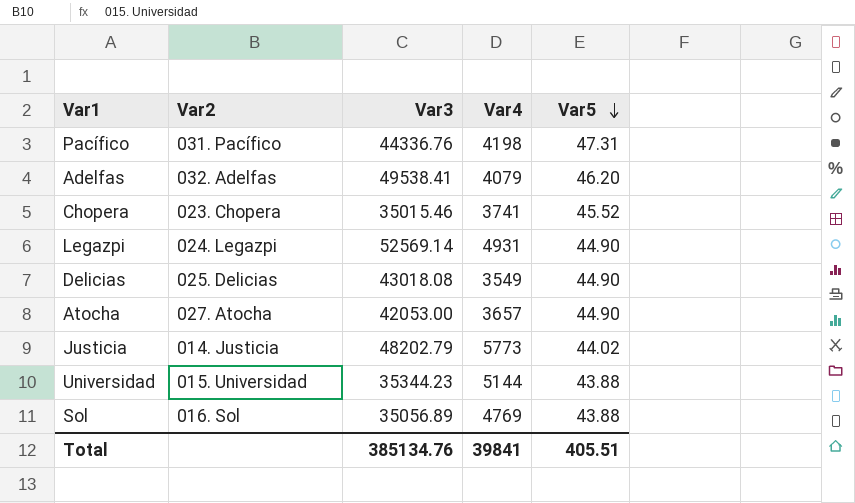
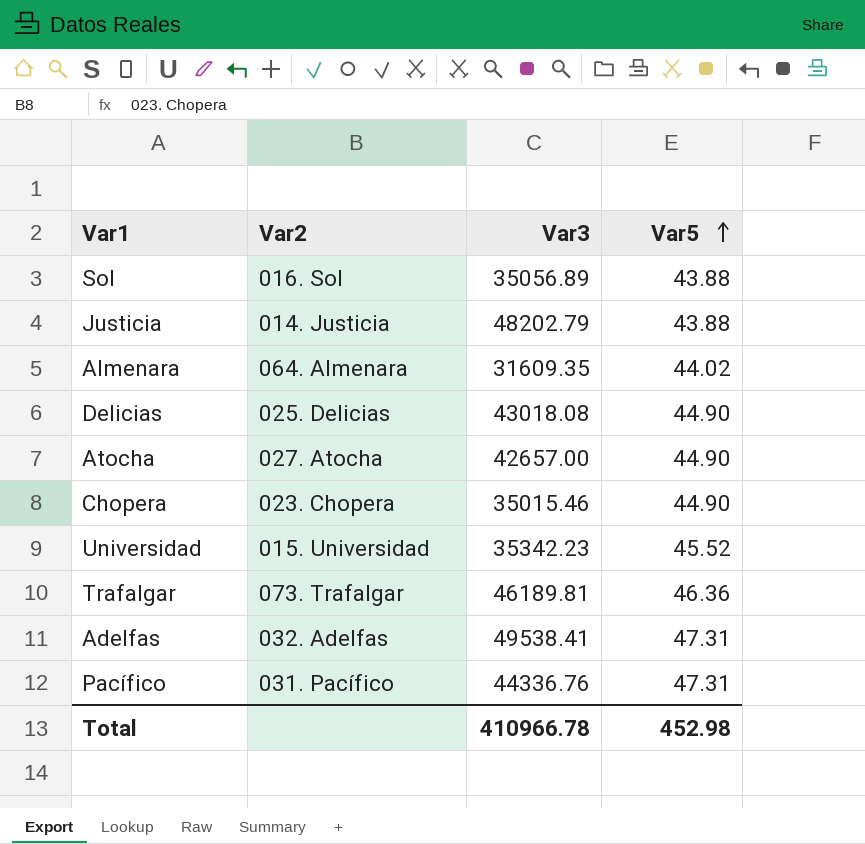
row order: Var5 descending -> Var5 ascending
column Var4 | position: 4 -> none
row Legazpi: 024. Legazpi | 52569.14 | 4931 | 44.90 -> none
Justicia | Var5: 44.02 -> 43.88
row Almenara: none -> 064. Almenara | 31609.35 | 44.02
Atocha | Var3: 42053.00 -> 42657.00
Chopera | Var5: 45.52 -> 44.90
Universidad | Var3: 35344.23 -> 35342.23
Universidad | Var5: 43.88 -> 45.52
row Trafalgar: none -> 073. Trafalgar | 46189.81 | 46.36
Adelfas | Var5: 46.20 -> 47.31
Total | Var3: 385134.76 -> 410966.78
Total | Var5: 405.51 -> 452.98

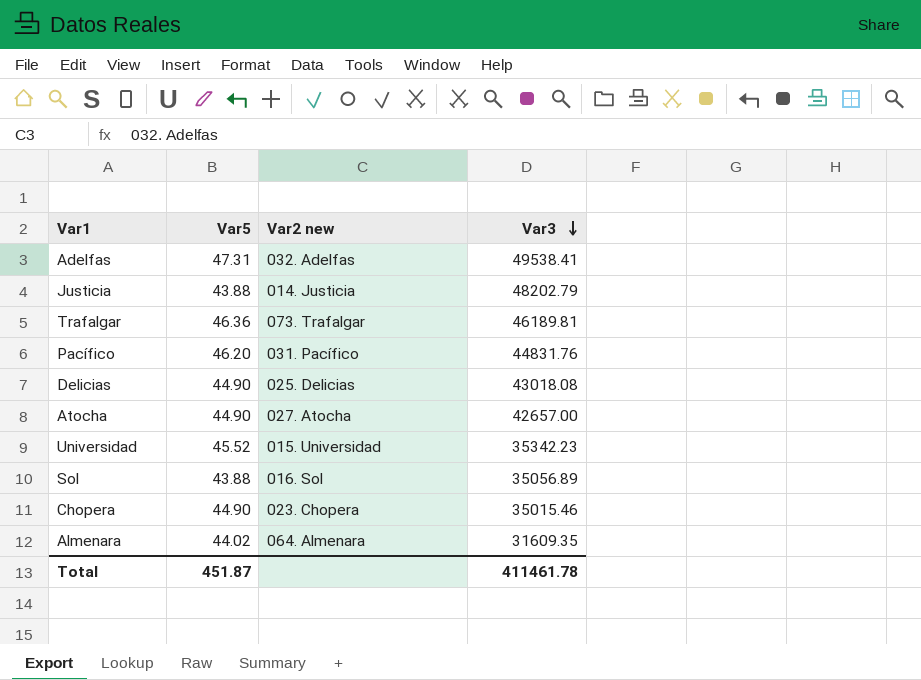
row order: Var5 ascending -> Var3 descending
column Var5 | position: 4 -> 2
column name: Var2 -> Var2 new
Pacífico | Var5: 47.31 -> 46.20
Pacífico | Var3: 44336.76 -> 44831.76
Total | Var5: 452.98 -> 451.87
Total | Var3: 410966.78 -> 411461.78

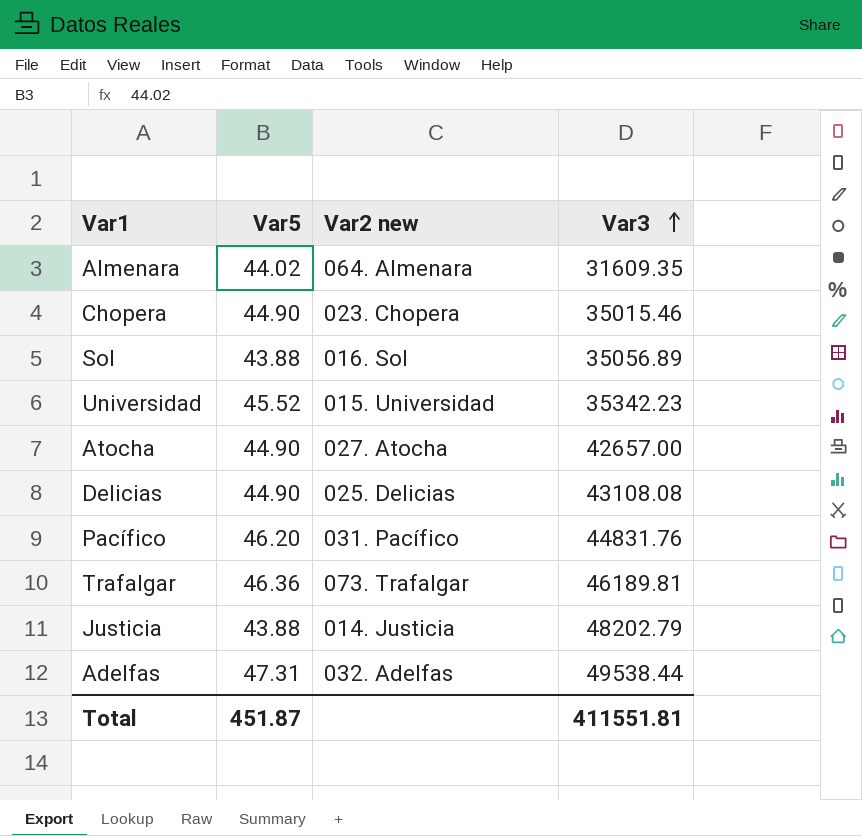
row order: Var3 descending -> Var3 ascending
Delicias | Var3: 43018.08 -> 43108.08
Adelfas | Var3: 49538.41 -> 49538.44
Total | Var3: 411461.78 -> 411551.81

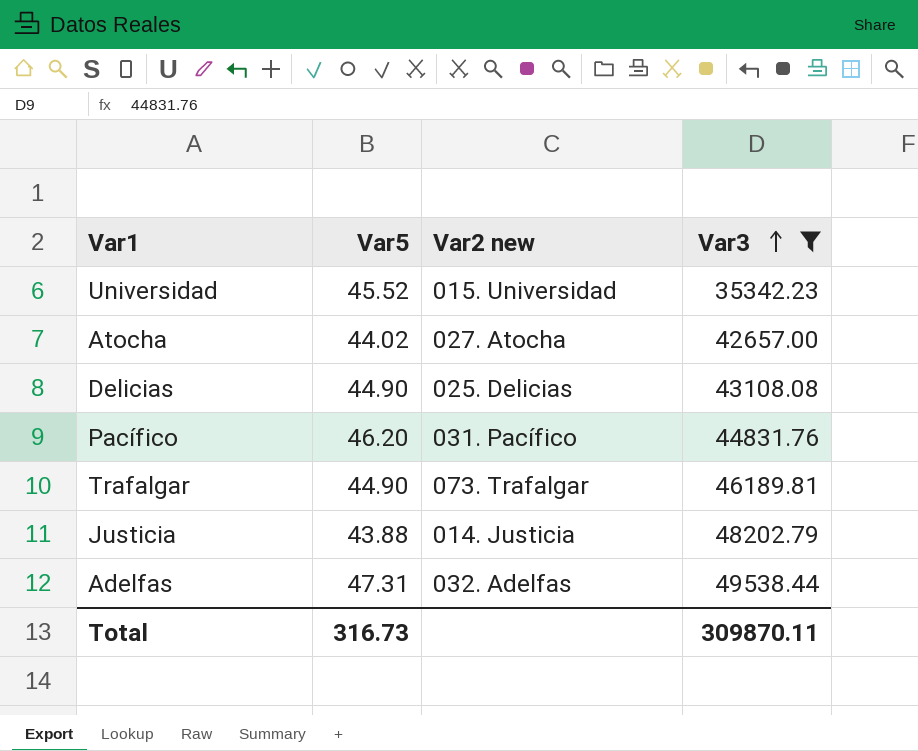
filter: none -> Var3 >= 35342.23
Atocha | Var5: 44.90 -> 44.02
Trafalgar | Var5: 46.36 -> 44.90
Total | Var5: 451.87 -> 316.73
Total | Var3: 411551.81 -> 309870.11

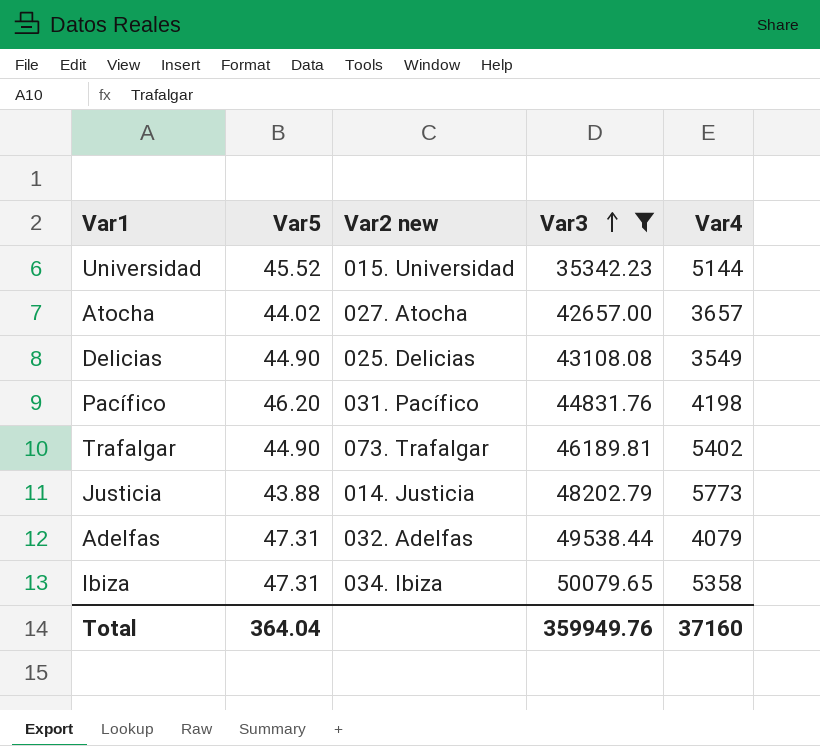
column Var4 | position: none -> 5
row Ibiza: none -> 47.31 | 034. Ibiza | 50079.65 | 5358
Total | Var5: 316.73 -> 364.04
Total | Var3: 309870.11 -> 359949.76

